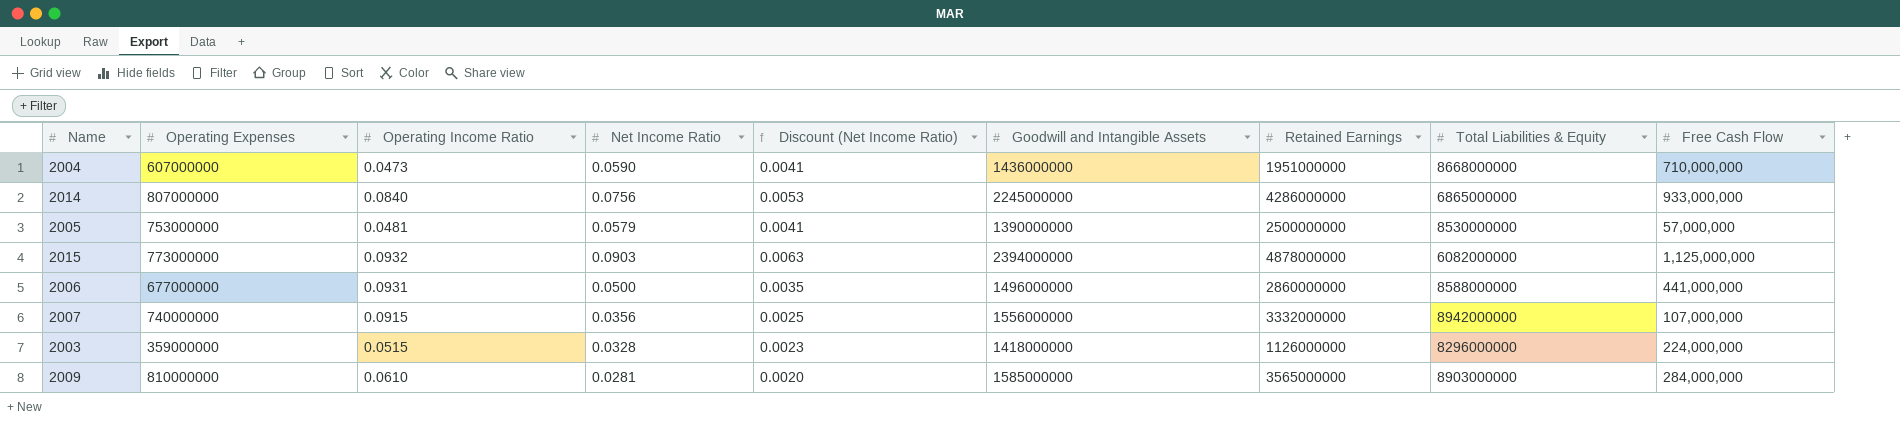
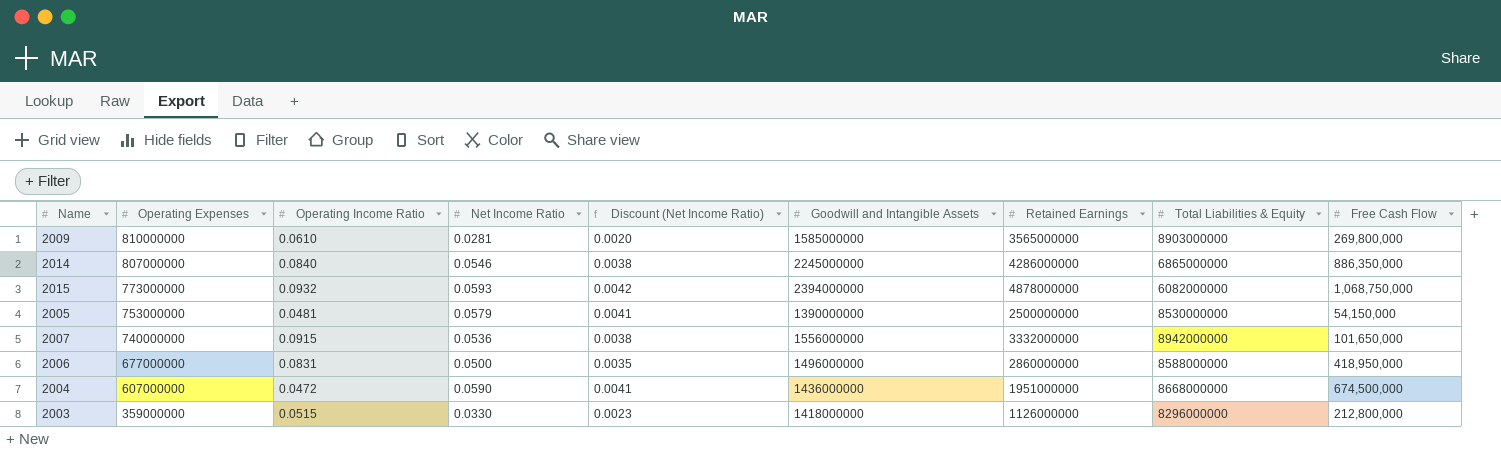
row order: none -> Operating Expenses descending
2009 | Free Cash Flow: 284,000,000 -> 269,800,000
2014 | Net Income Ratio: 0.0756 -> 0.0546
2014 | Discount (Net Income Ratio): 0.0053 -> 0.0038
2014 | Free Cash Flow: 933,000,000 -> 886,350,000
2015 | Net Income Ratio: 0.0903 -> 0.0593
2015 | Discount (Net Income Ratio): 0.0063 -> 0.0042
2015 | Free Cash Flow: 1,125,000,000 -> 1,068,750,000
2005 | Free Cash Flow: 57,000,000 -> 54,150,000
2007 | Net Income Ratio: 0.0356 -> 0.0536
2007 | Discount (Net Income Ratio): 0.0025 -> 0.0038
2007 | Free Cash Flow: 107,000,000 -> 101,650,000
2006 | Operating Income Ratio: 0.0931 -> 0.0831
2006 | Free Cash Flow: 441,000,000 -> 418,950,000
2004 | Operating Income Ratio: 0.0473 -> 0.0472
2004 | Free Cash Flow: 710,000,000 -> 674,500,000
2003 | Net Income Ratio: 0.0328 -> 0.0330
2003 | Free Cash Flow: 224,000,000 -> 212,800,000

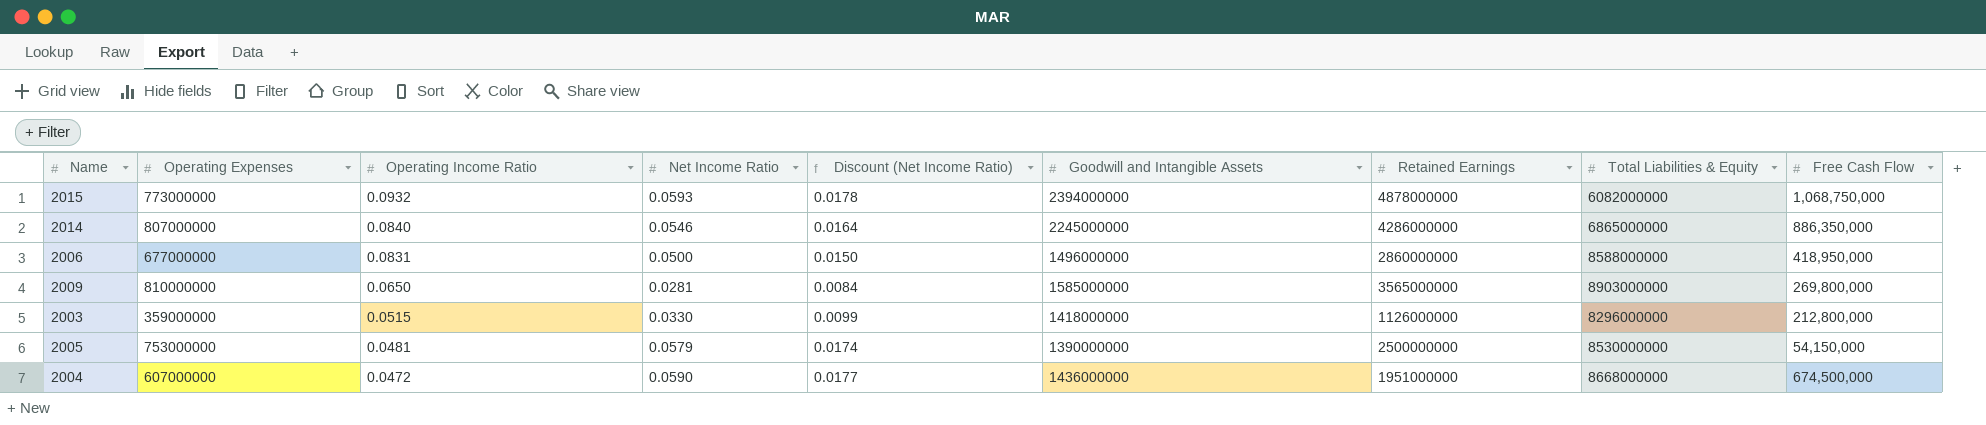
row order: Operating Expenses descending -> Operating Income Ratio descending
column Discount (Net Income Ratio) | formula: [Net Income Ratio] * 0.07 -> [Net Income Ratio] * 0.3
row 2007: 740000000 | 0.0915 | 0.0536 | 0.0038 | 1556000000 | 3332000000 | 8942000000 | 101,650,000 -> none
2009 | Operating Income Ratio: 0.0610 -> 0.0650

